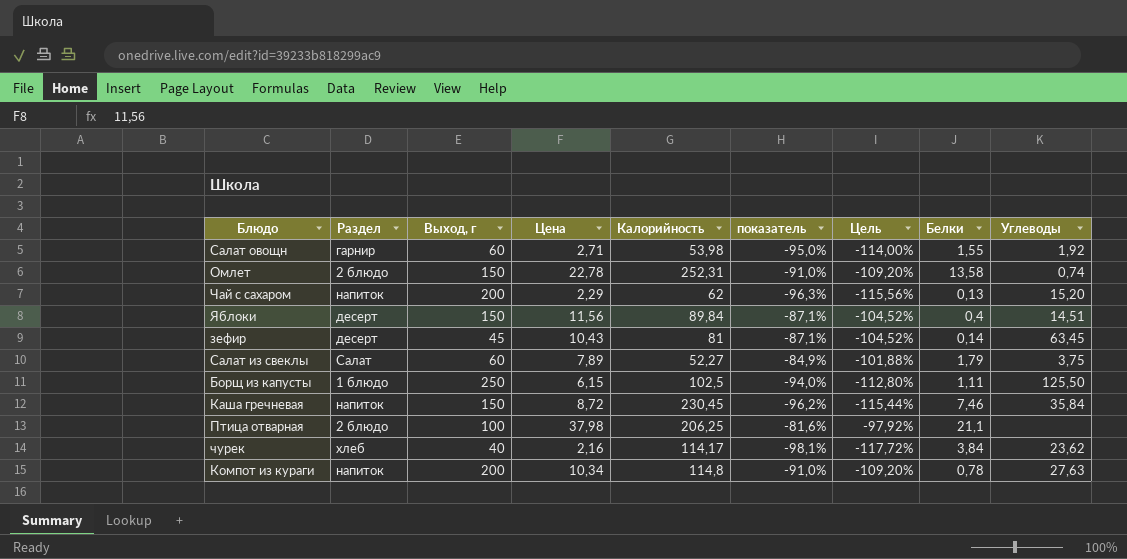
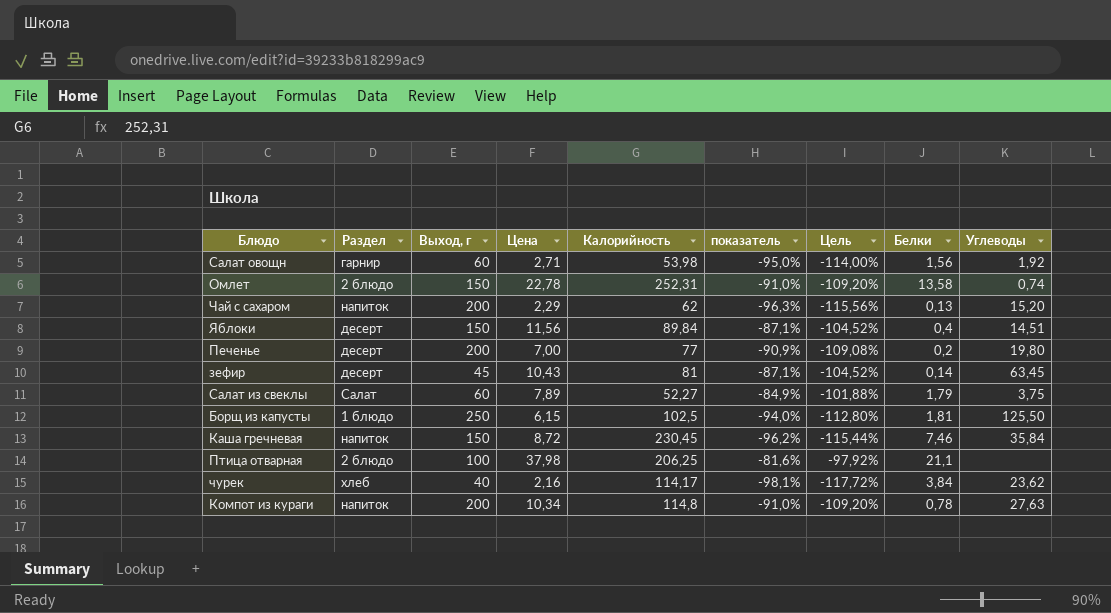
Салат овощн | Белки: 1,55 -> 1,56
row Печенье: none -> десерт | 200 | 7,00 | 77 | -90,9% | -109,08% | 0,2 | 19,80
Борщ из капусты | Белки: 1,11 -> 1,81

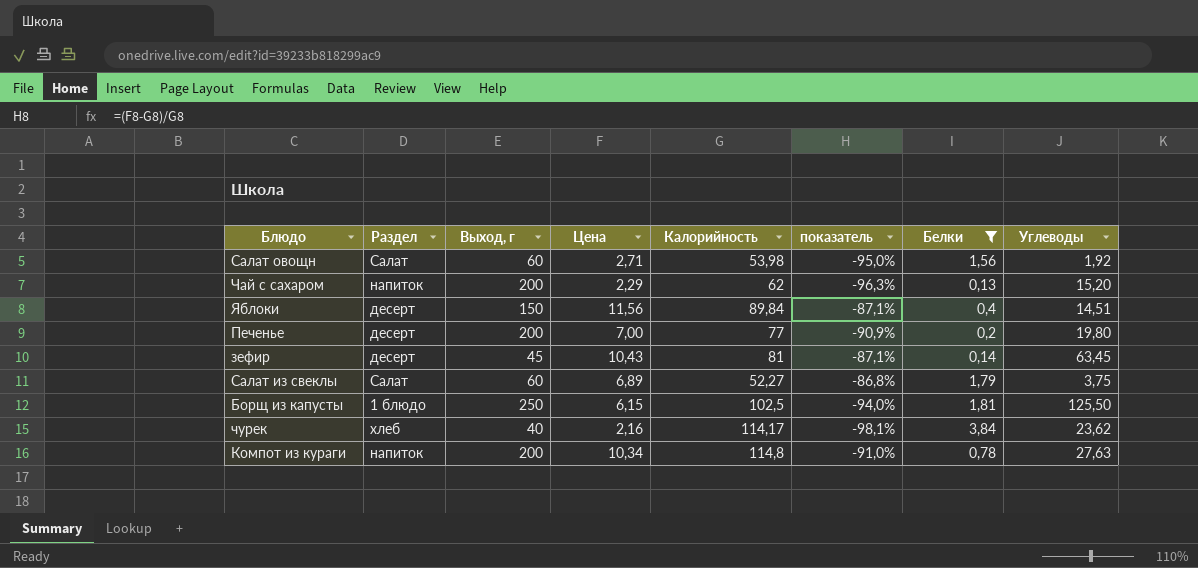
filter: none -> Белки <= 3,84
column Цель | formula: [показатель] * 1,2 -> none
Салат овощн | Раздел: гарнир -> Салат
Салат из свеклы | Цена: 7,89 -> 6,89
Салат из свеклы | показатель: -84,9% -> -86,8%

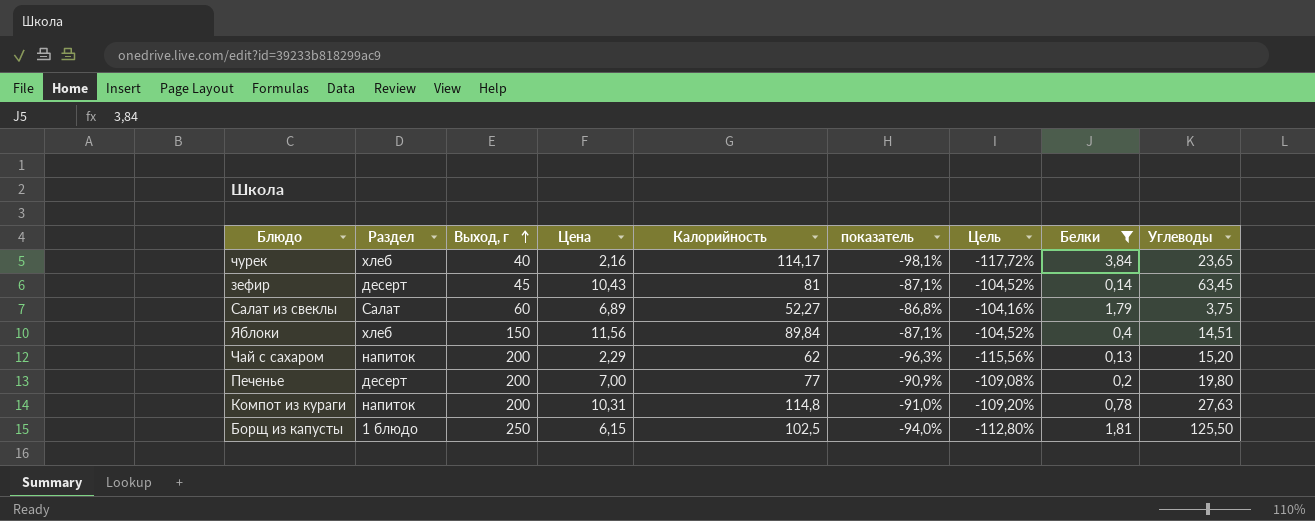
row order: none -> Выход, г ascending
column Цель | formula: none -> [показатель] * 1,2
row Салат овощн: Салат | 60 | 2,71 | 53,98 | -95,0% | 1,56 | 1,92 -> none
чурек | Углеводы: 23,62 -> 23,65
Яблоки | Раздел: десерт -> хлеб
Компот из кураги | Цена: 10,34 -> 10,31

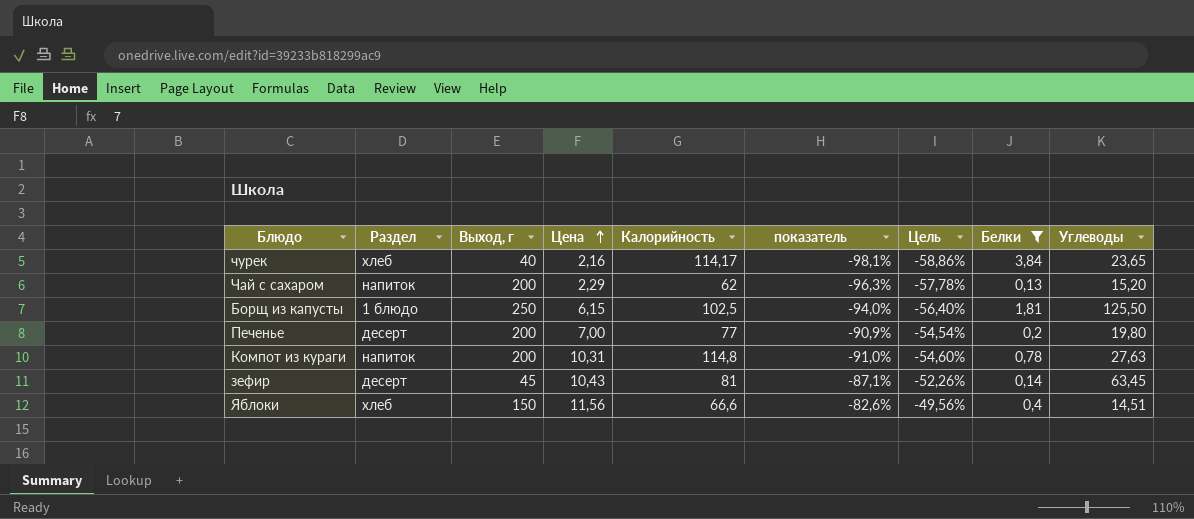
row order: Выход, г ascending -> Цена ascending
column Цель | formula: [показатель] * 1,2 -> [показатель] * 0,6
row Салат из свеклы: Салат | 60 | 6,89 | 52,27 | -86,8% | -104,16% | 1,79 | 3,75 -> none
Яблоки | Калорийность: 89,84 -> 66,6
Яблоки | показатель: -87,1% -> -82,6%

